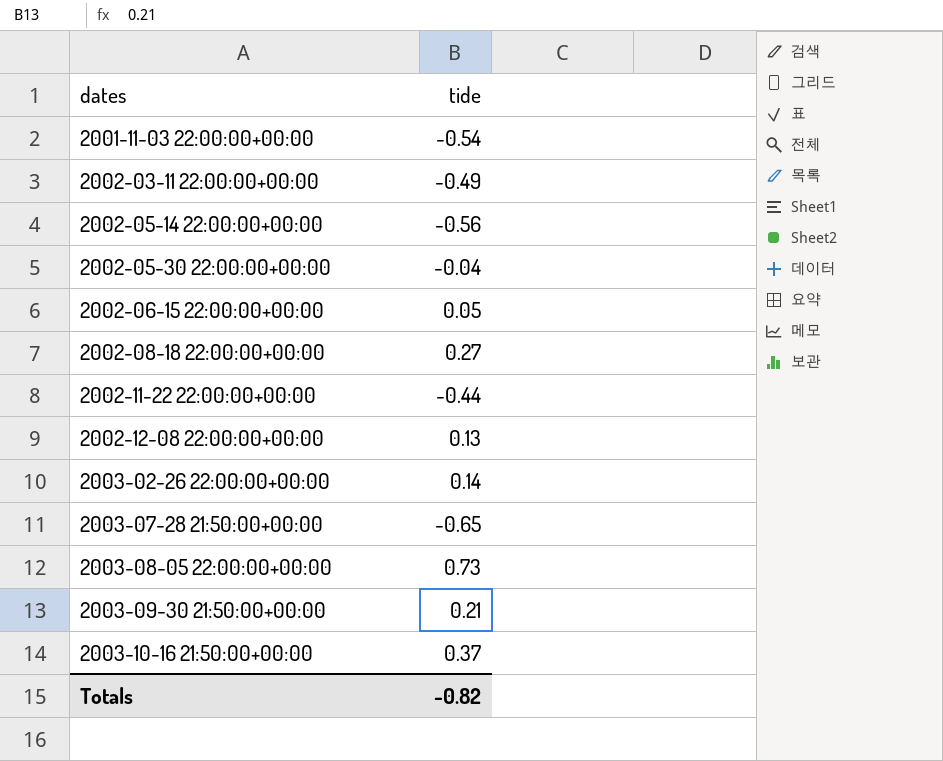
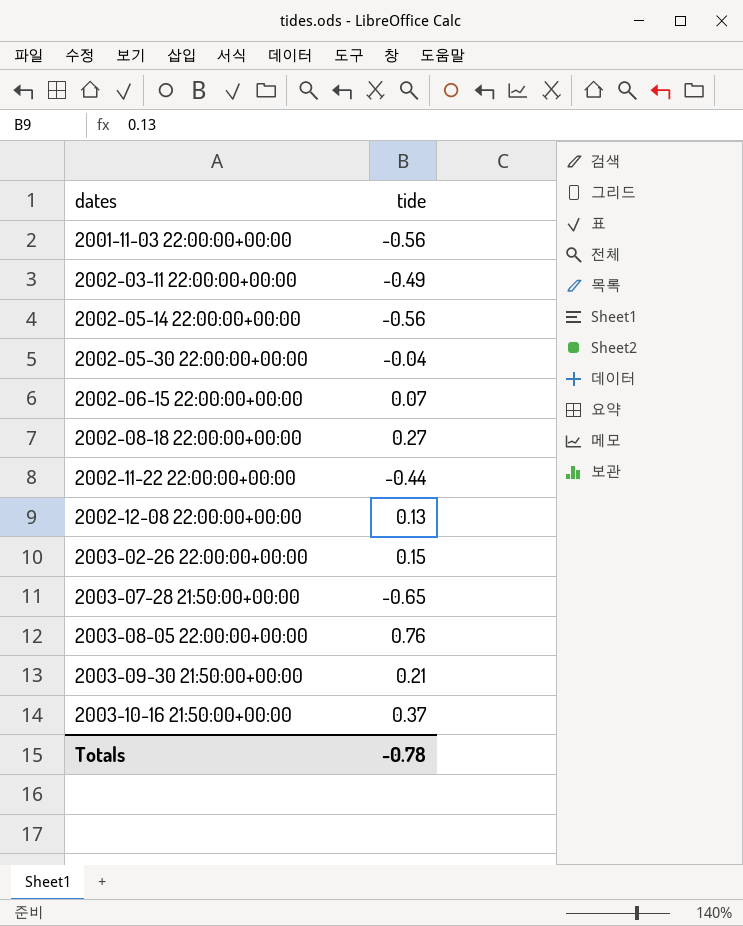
2001-11-03 22:00:00+00:00 | tide: -0.54 -> -0.56
2002-06-15 22:00:00+00:00 | tide: 0.05 -> 0.07
2003-02-26 22:00:00+00:00 | tide: 0.14 -> 0.15
2003-08-05 22:00:00+00:00 | tide: 0.73 -> 0.76
Totals | tide: -0.82 -> -0.78

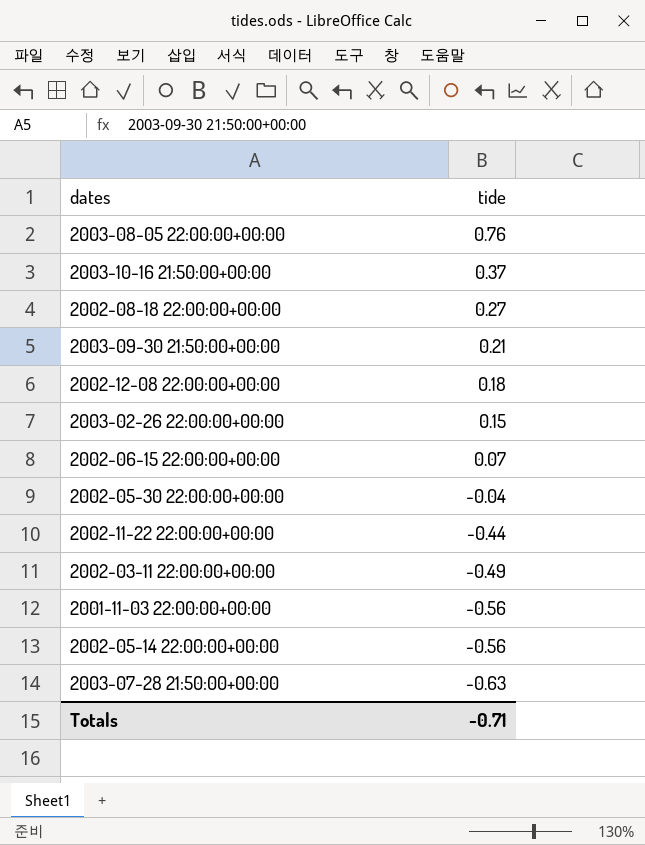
row order: dates ascending -> tide descending
2002-12-08 22:00:00+00:00 | tide: 0.13 -> 0.18
2003-07-28 21:50:00+00:00 | tide: -0.65 -> -0.63
Totals | tide: -0.78 -> -0.71

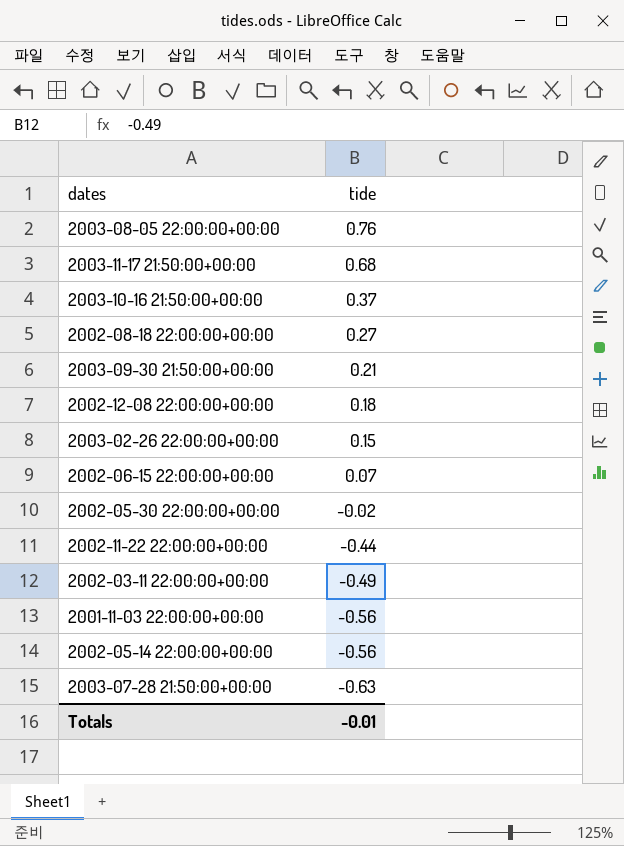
row 2003-11-17 21:50:00+00:00: none -> 0.68
2002-05-30 22:00:00+00:00 | tide: -0.04 -> -0.02
Totals | tide: -0.71 -> -0.01

